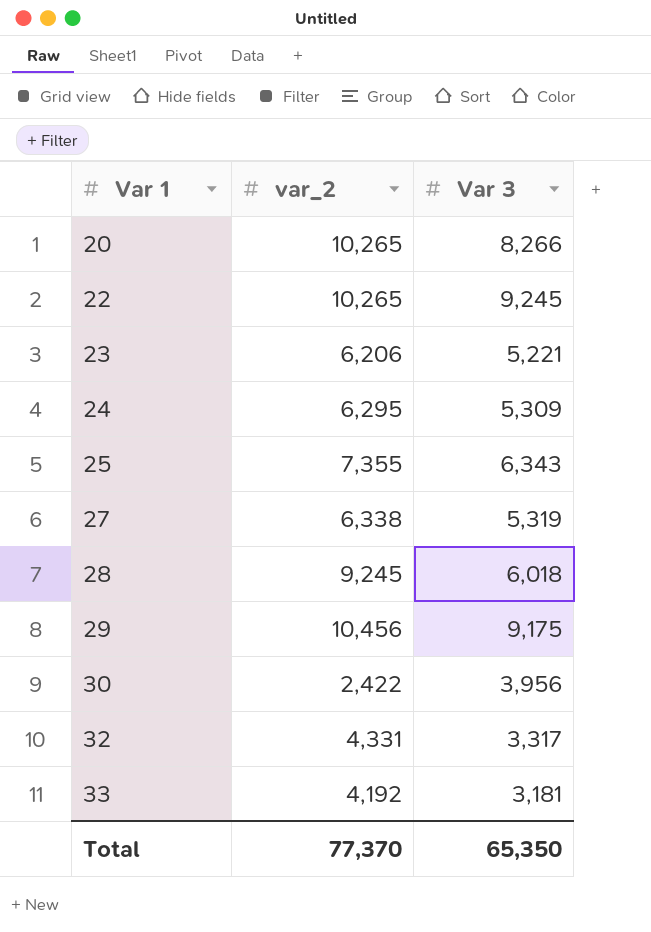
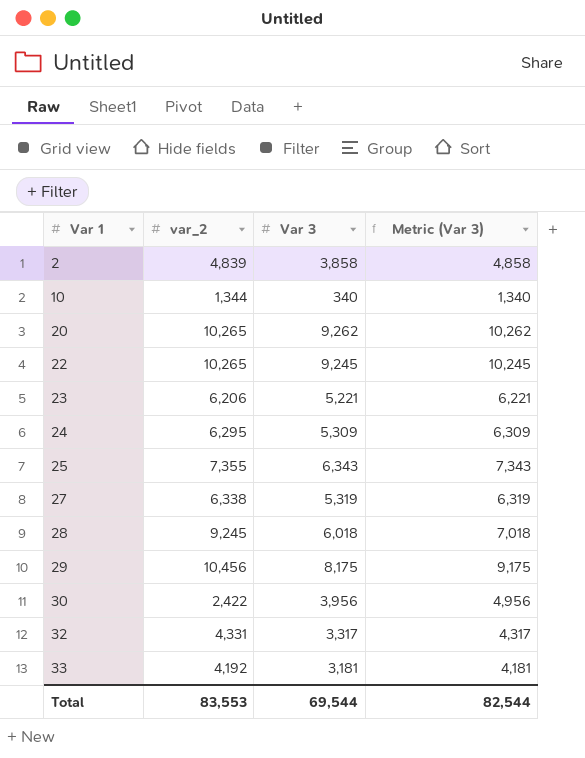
column Metric (Var 3) | formula: none -> [Var 3] + 1000
row 2: none -> 4,839 | 3,858 | 4,858
row 10: none -> 1,344 | 340 | 1,340
20 | Var 3: 8,266 -> 9,262
29 | Var 3: 9,175 -> 8,175
Total | var_2: 77,370 -> 83,553
Total | Var 3: 65,350 -> 69,544

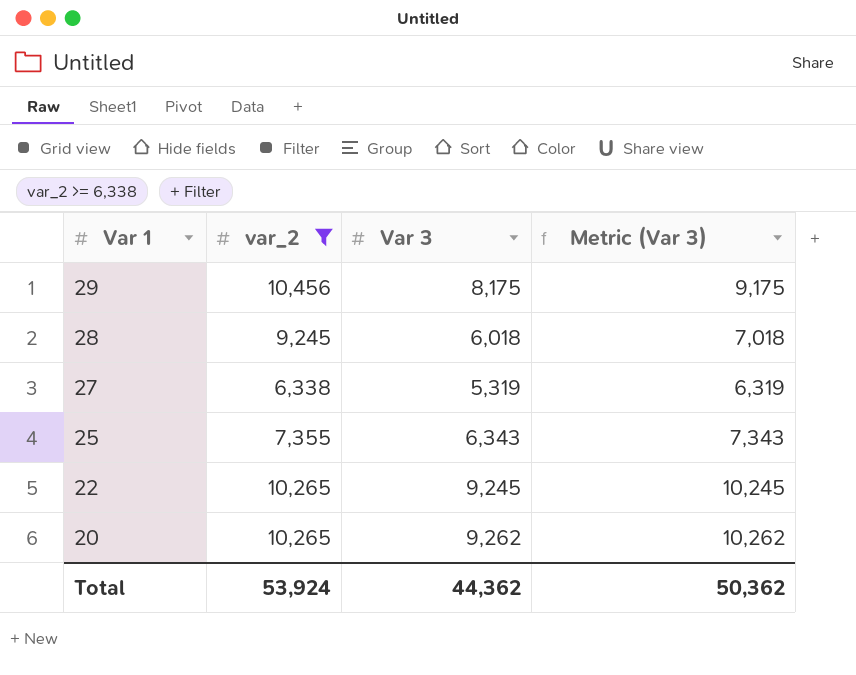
filter: none -> var_2 >= 6,338
row order: Var 1 ascending -> Var 1 descending
Total | var_2: 83,553 -> 53,924
Total | Var 3: 69,544 -> 44,362
Total | Metric (Var 3): 82,544 -> 50,362

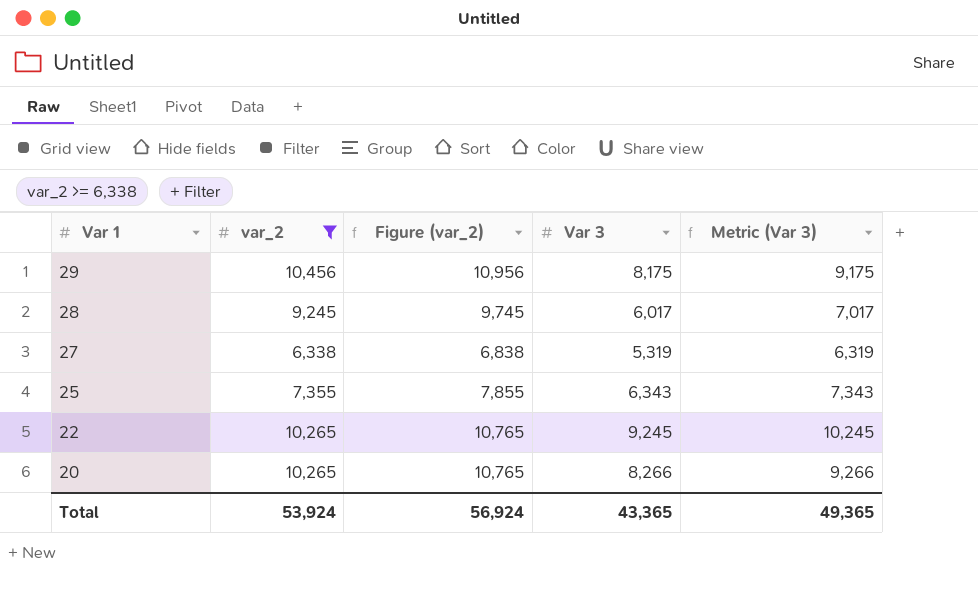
column Figure (var_2) | formula: none -> [var_2] + 500
28 | Var 3: 6,018 -> 6,017
28 | Metric (Var 3): 7,018 -> 7,017
20 | Var 3: 9,262 -> 8,266
20 | Metric (Var 3): 10,262 -> 9,266
Total | Var 3: 44,362 -> 43,365
Total | Metric (Var 3): 50,362 -> 49,365

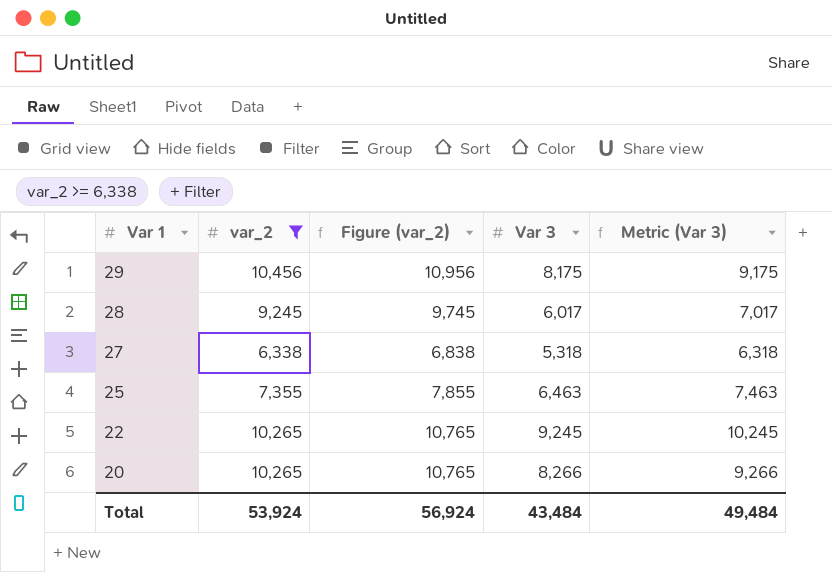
27 | Var 3: 5,319 -> 5,318
27 | Metric (Var 3): 6,319 -> 6,318
25 | Var 3: 6,343 -> 6,463
25 | Metric (Var 3): 7,343 -> 7,463
Total | Var 3: 43,365 -> 43,484
Total | Metric (Var 3): 49,365 -> 49,484

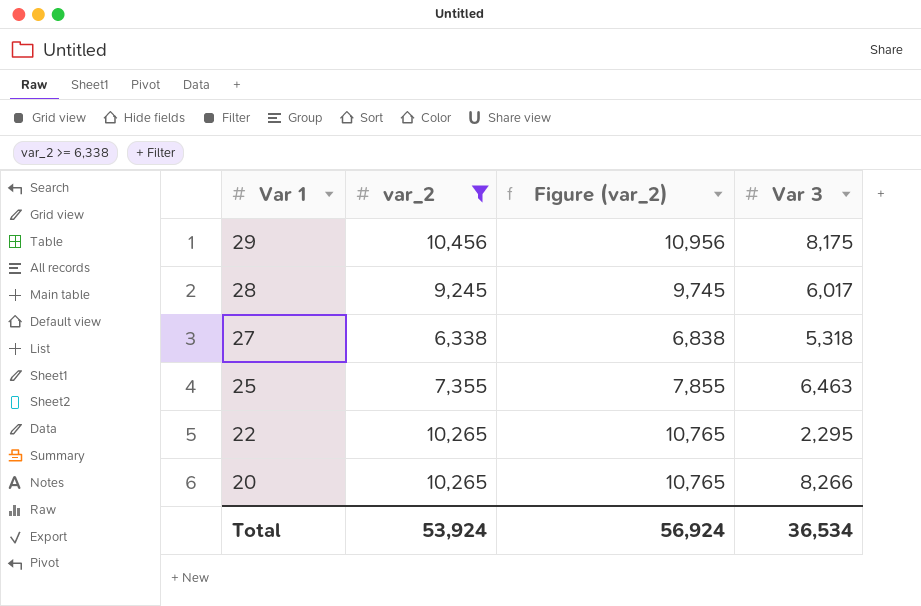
column Metric (Var 3) | formula: [Var 3] + 1000 -> none
22 | Var 3: 9,245 -> 2,295
Total | Var 3: 43,484 -> 36,534

